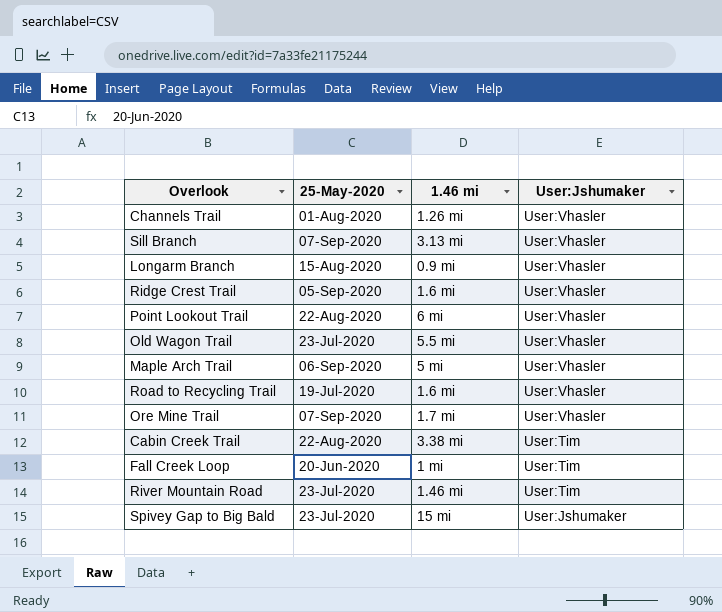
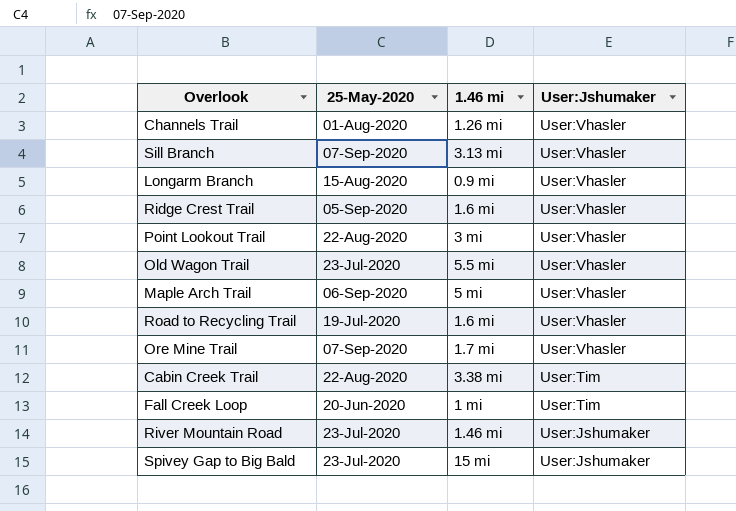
Point Lookout Trail | 1.46 mi: 6 mi -> 3 mi
River Mountain Road | User:Jshumaker: User:Tim -> User:Jshumaker

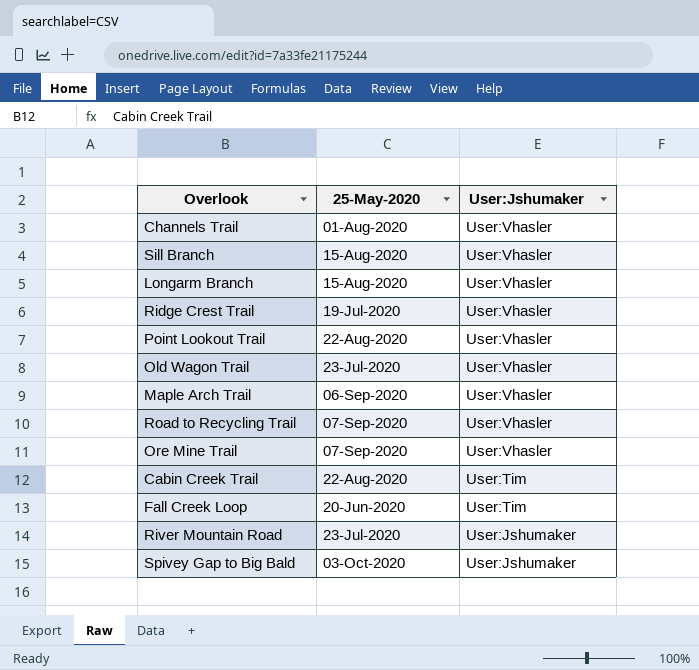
column 1.46 mi | position: 3 -> none
Sill Branch | 25-May-2020: 07-Sep-2020 -> 15-Aug-2020
Ridge Crest Trail | 25-May-2020: 05-Sep-2020 -> 19-Jul-2020
Road to Recycling Trail | 25-May-2020: 19-Jul-2020 -> 07-Sep-2020
Spivey Gap to Big Bald | 25-May-2020: 23-Jul-2020 -> 03-Oct-2020

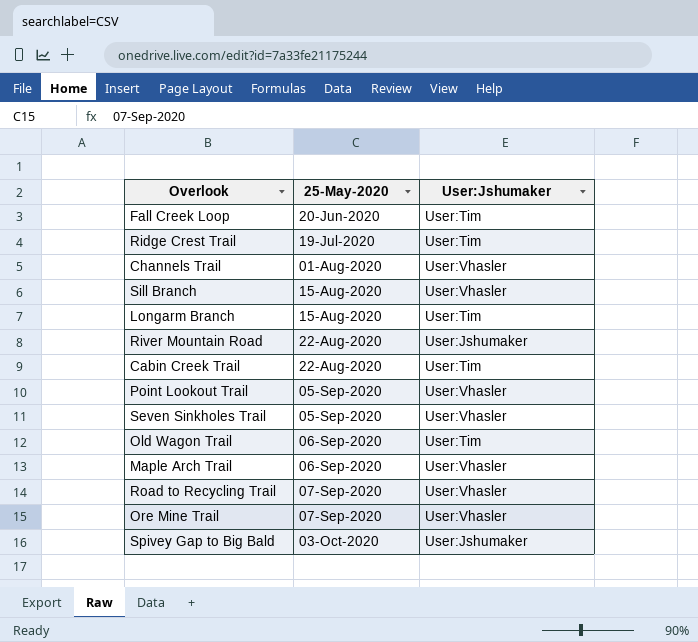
row order: User:Jshumaker descending -> 25-May-2020 ascending
Ridge Crest Trail | User:Jshumaker: User:Vhasler -> User:Tim
Longarm Branch | User:Jshumaker: User:Vhasler -> User:Tim
River Mountain Road | 25-May-2020: 23-Jul-2020 -> 22-Aug-2020
Point Lookout Trail | 25-May-2020: 22-Aug-2020 -> 05-Sep-2020
row Seven Sinkholes Trail: none -> 05-Sep-2020 | User:Vhasler
Old Wagon Trail | 25-May-2020: 23-Jul-2020 -> 06-Sep-2020
Old Wagon Trail | User:Jshumaker: User:Vhasler -> User:Tim

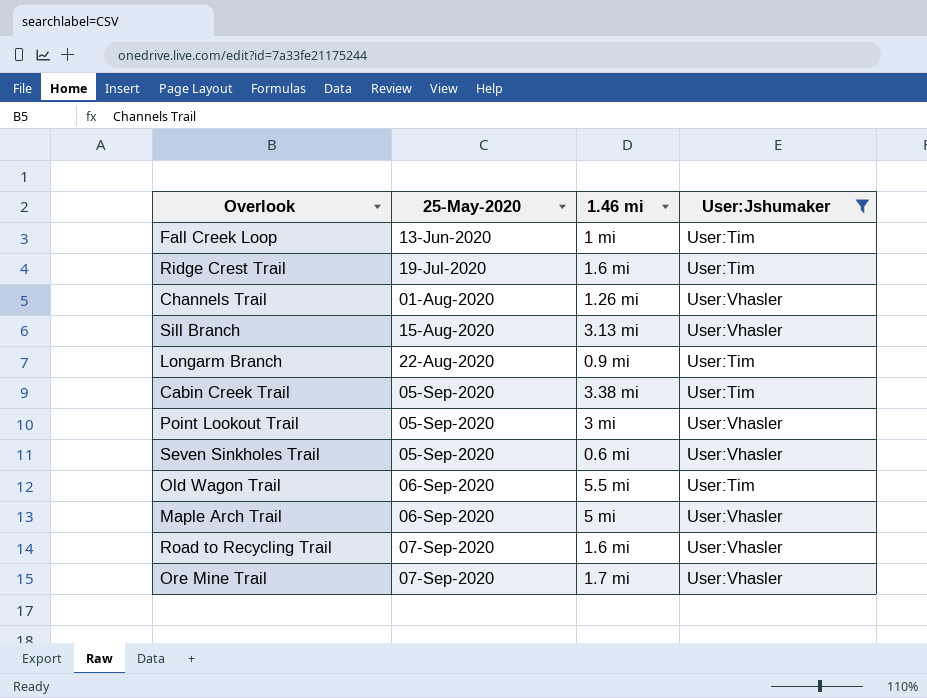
filter: none -> User:Jshumaker != User:Jshumaker
column 1.46 mi | position: none -> 3
Fall Creek Loop | 25-May-2020: 20-Jun-2020 -> 13-Jun-2020
Longarm Branch | 25-May-2020: 15-Aug-2020 -> 22-Aug-2020
Cabin Creek Trail | 25-May-2020: 22-Aug-2020 -> 05-Sep-2020

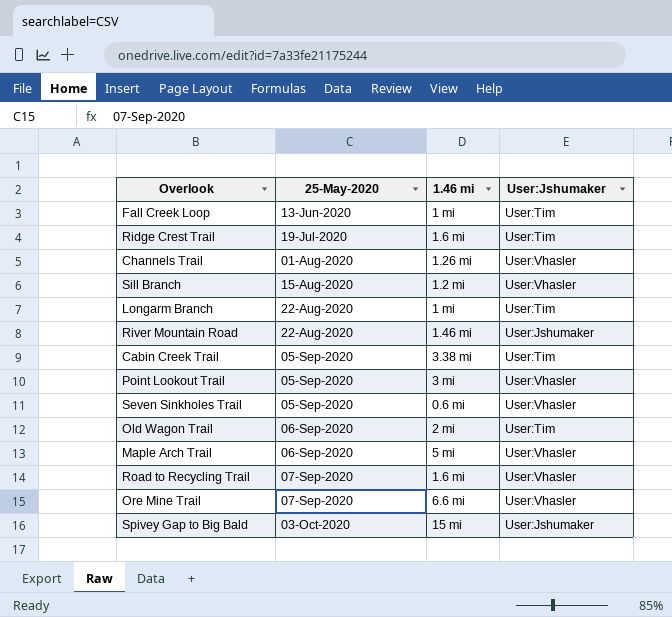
filter: User:Jshumaker != User:Jshumaker -> none
Sill Branch | 1.46 mi: 3.13 mi -> 1.2 mi
Longarm Branch | 1.46 mi: 0.9 mi -> 1 mi
Old Wagon Trail | 1.46 mi: 5.5 mi -> 2 mi
Ore Mine Trail | 1.46 mi: 1.7 mi -> 6.6 mi

